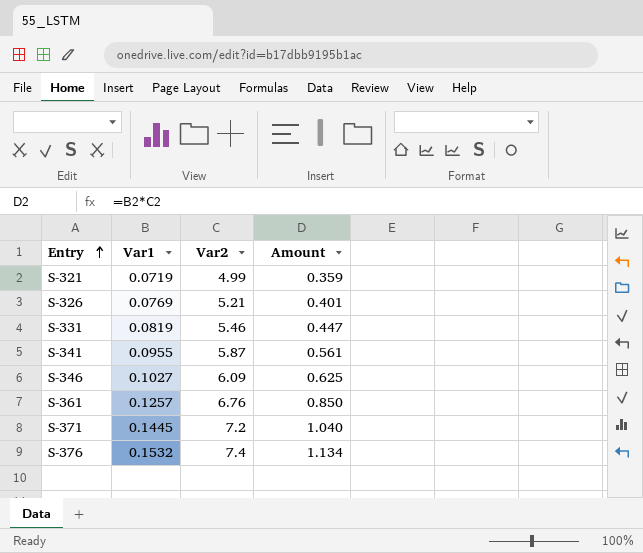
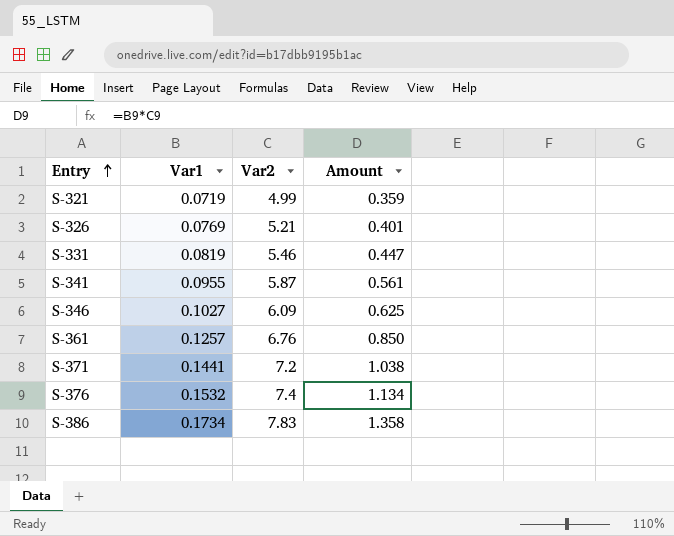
S-371 | Var1: 0.1445 -> 0.1441
S-371 | Amount: 1.040 -> 1.038
row S-386: none -> 0.1734 | 7.83 | 1.358

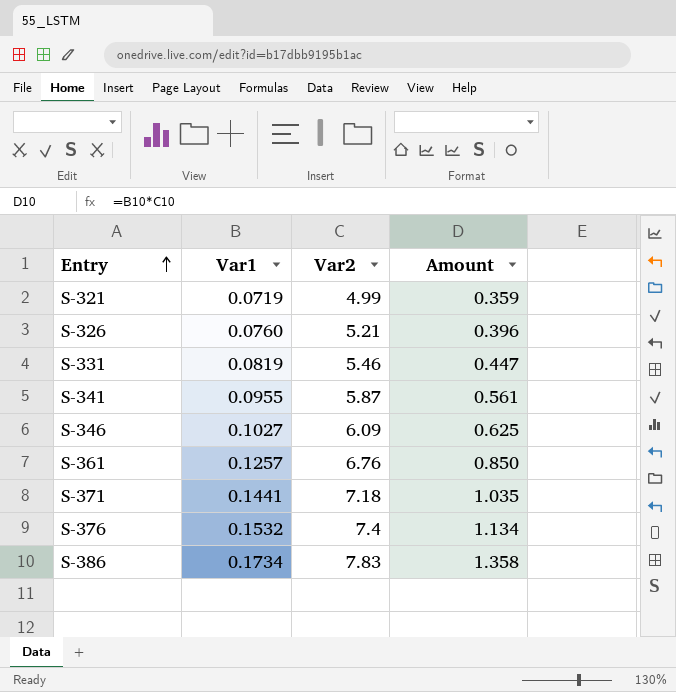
S-326 | Var1: 0.0769 -> 0.0760
S-326 | Amount: 0.401 -> 0.396
S-371 | Var2: 7.2 -> 7.18
S-371 | Amount: 1.038 -> 1.035

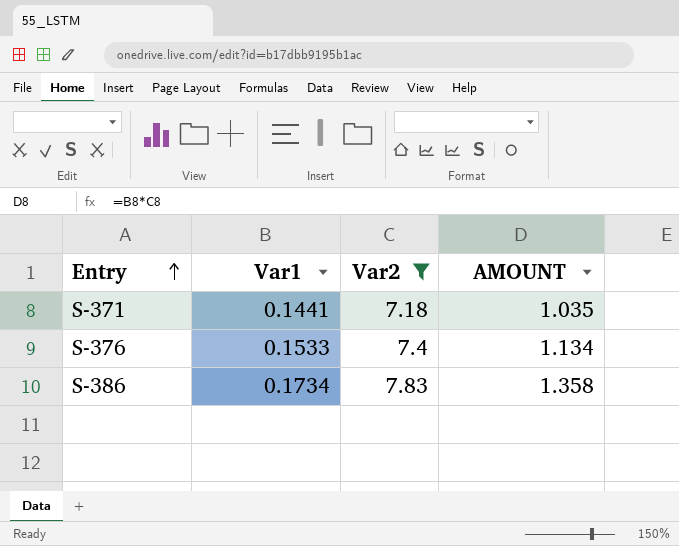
filter: none -> Var2 >= 7.18
column name: Amount -> AMOUNT
S-376 | Var1: 0.1532 -> 0.1533

